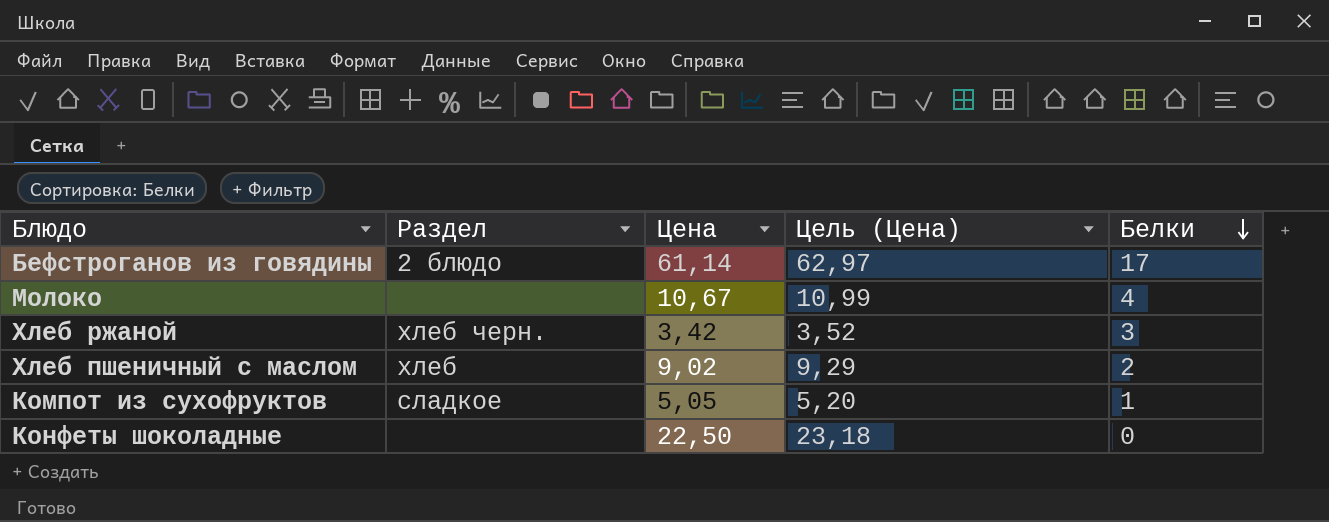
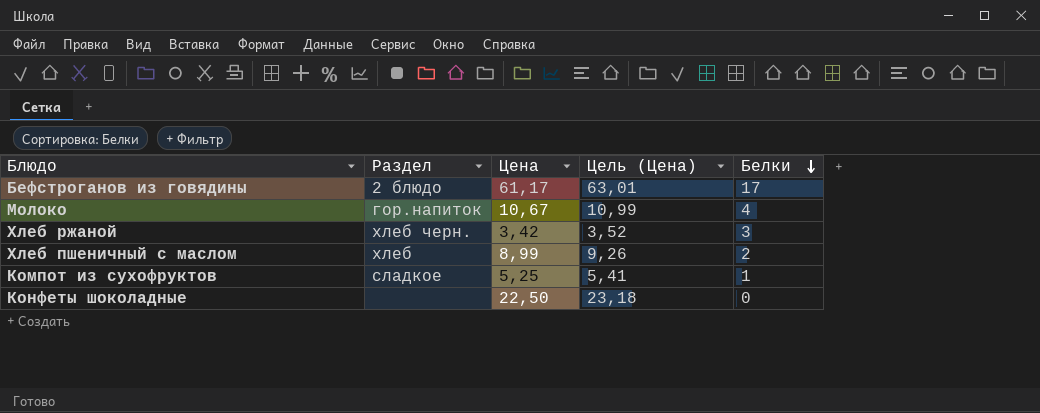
Бефстроганов из говядины | Цена: 61,14 -> 61,17
Бефстроганов из говядины | Цель (Цена): 62,97 -> 63,01
Молоко | Раздел: none -> гор.напиток
Хлеб пшеничный с маслом | Цена: 9,02 -> 8,99
Хлеб пшеничный с маслом | Цель (Цена): 9,29 -> 9,26
Компот из сухофруктов | Цена: 5,05 -> 5,25
Компот из сухофруктов | Цель (Цена): 5,20 -> 5,41

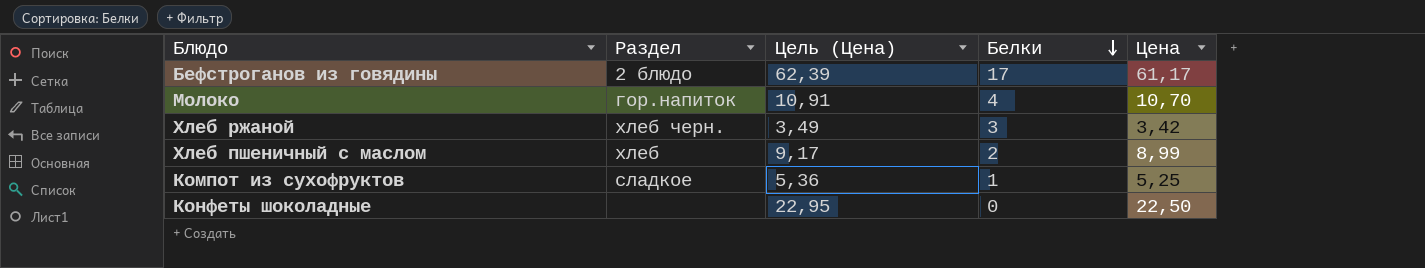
column Цель (Цена) | formula: [Цена] * 1,03 -> [Цена] * 1,02
column Цена | position: 3 -> 5
Молоко | Цена: 10,67 -> 10,70

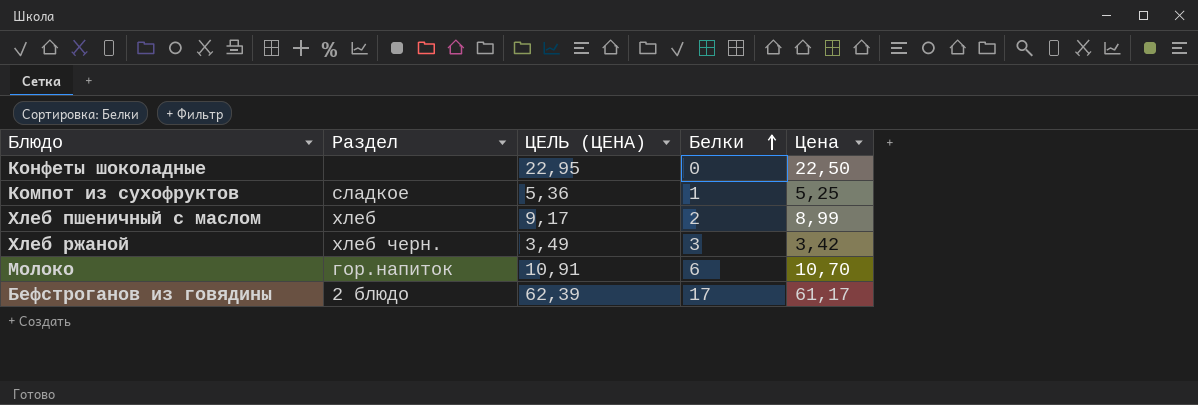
row order: Белки descending -> Белки ascending
column name: Цель (Цена) -> ЦЕЛЬ (ЦЕНА)
Молоко | Белки: 4 -> 6

